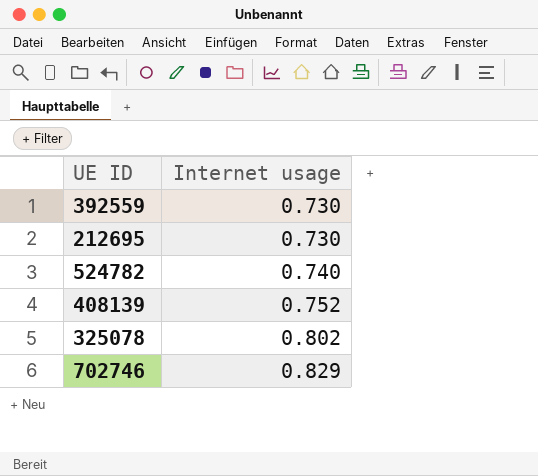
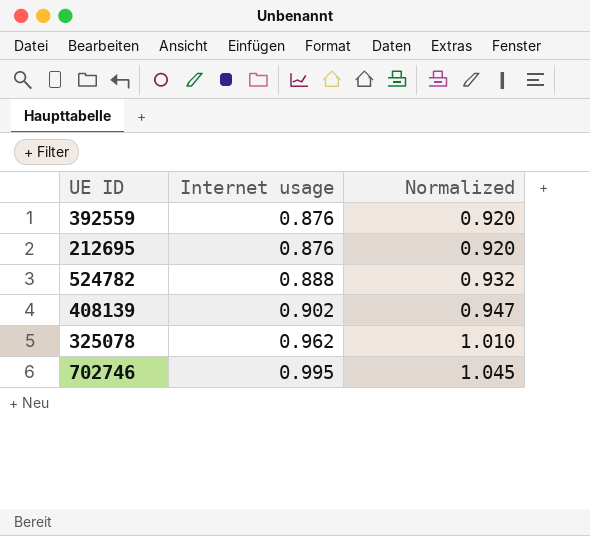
column Normalized | formula: none -> [Internet usage] * 1.05
392559 | Internet usage: 0.730 -> 0.876
212695 | Internet usage: 0.730 -> 0.876
524782 | Internet usage: 0.740 -> 0.888
408139 | Internet usage: 0.752 -> 0.902
325078 | Internet usage: 0.802 -> 0.962
702746 | Internet usage: 0.829 -> 0.995

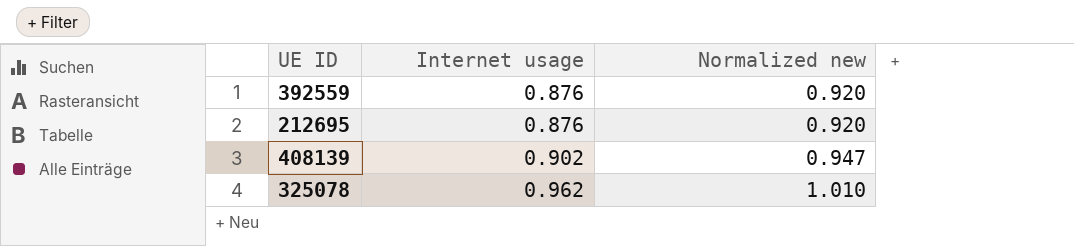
column name: Normalized -> Normalized new
row 524782: 0.888 | 0.932 -> none
row 702746: 0.995 | 1.045 -> none

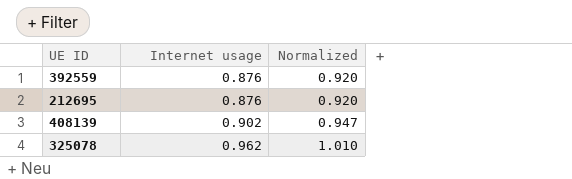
column name: Normalized new -> Normalized

